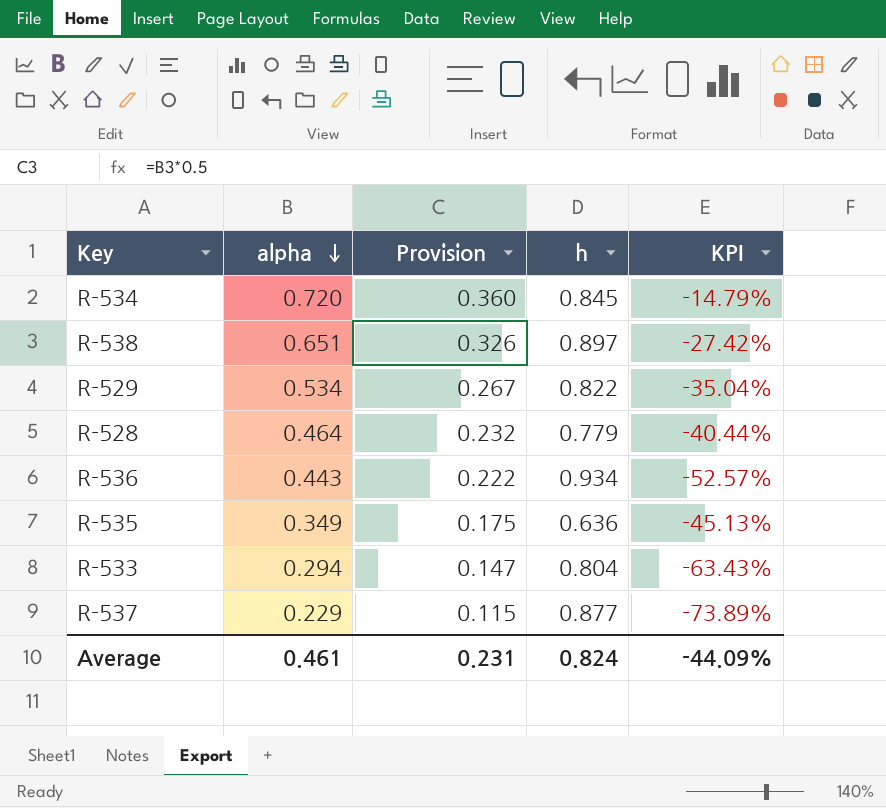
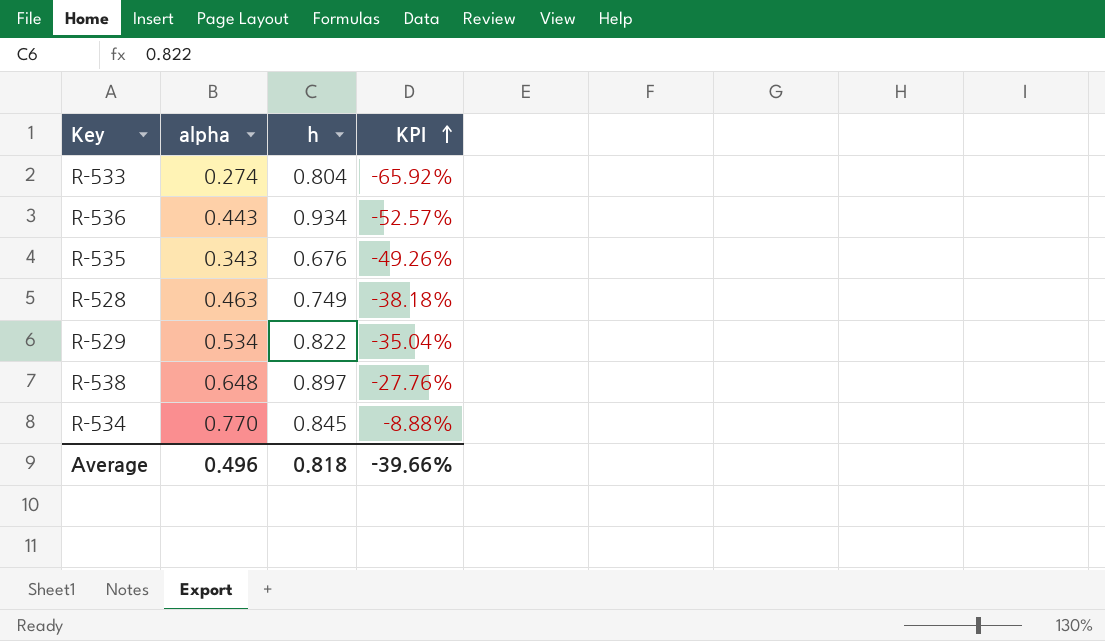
row order: alpha descending -> KPI ascending
column Provision | formula: [alpha] * 0.5 -> none
row R-537: 0.229 | 0.115 | 0.877 | -73.89% -> none
R-533 | alpha: 0.294 -> 0.274
R-533 | KPI: -63.43% -> -65.92%
R-535 | alpha: 0.349 -> 0.343
R-535 | h: 0.636 -> 0.676
R-535 | KPI: -45.13% -> -49.26%
R-528 | alpha: 0.464 -> 0.463
R-528 | h: 0.779 -> 0.749
R-528 | KPI: -40.44% -> -38.18%
R-538 | alpha: 0.651 -> 0.648
R-538 | KPI: -27.42% -> -27.76%
R-534 | alpha: 0.720 -> 0.770
R-534 | KPI: -14.79% -> -8.88%
Average | alpha: 0.461 -> 0.496
Average | h: 0.824 -> 0.818
Average | KPI: -44.09% -> -39.66%

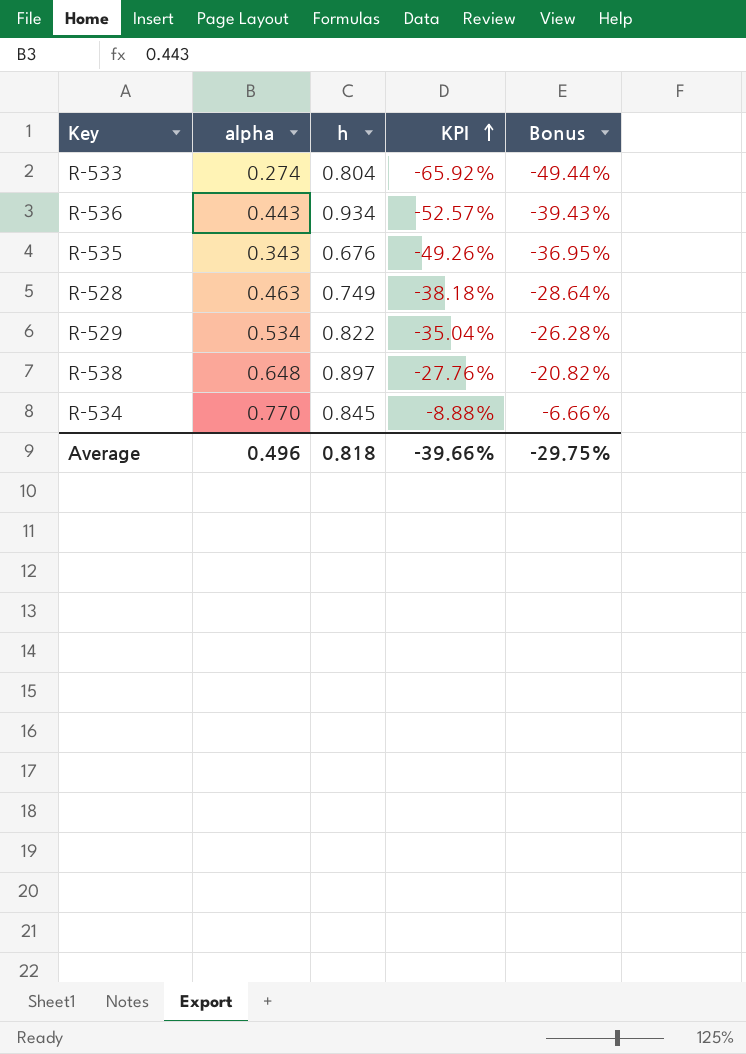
column Bonus | formula: none -> [KPI] * 0.75

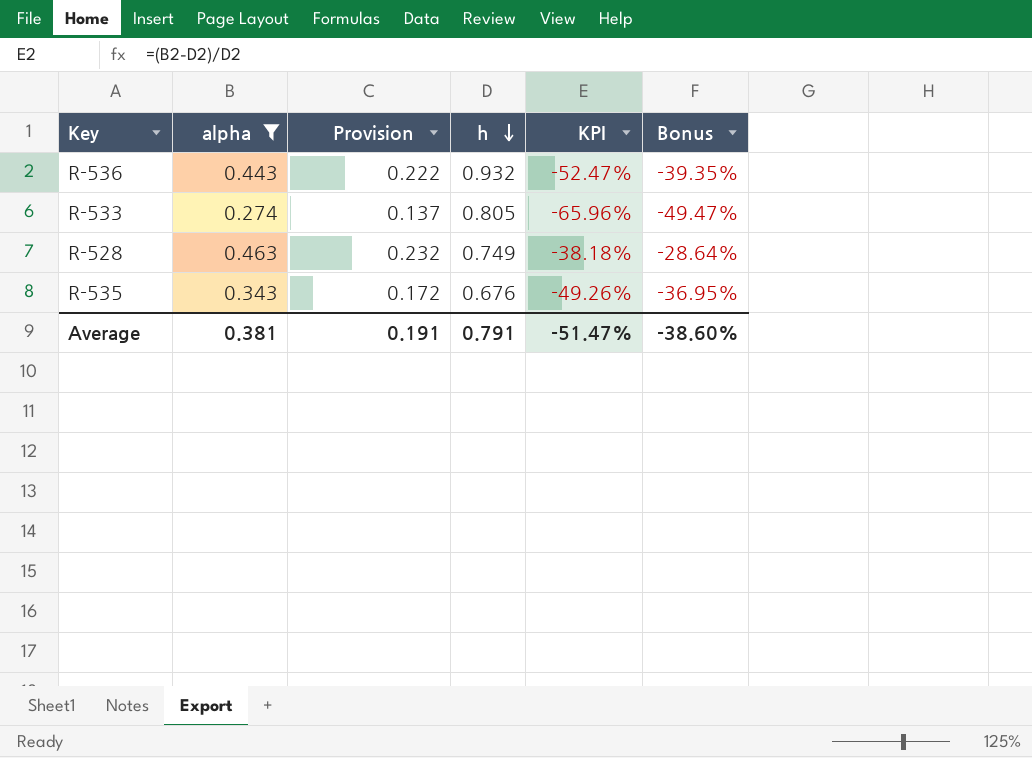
filter: none -> alpha <= 0.463
row order: KPI ascending -> h descending
column Provision | formula: none -> [alpha] * 0.5
R-536 | h: 0.934 -> 0.932
R-536 | KPI: -52.57% -> -52.47%
R-536 | Bonus: -39.43% -> -39.35%
R-533 | h: 0.804 -> 0.805
R-533 | KPI: -65.92% -> -65.96%
R-533 | Bonus: -49.44% -> -49.47%
Average | alpha: 0.496 -> 0.381
Average | h: 0.818 -> 0.791
Average | KPI: -39.66% -> -51.47%
Average | Bonus: -29.75% -> -38.60%

